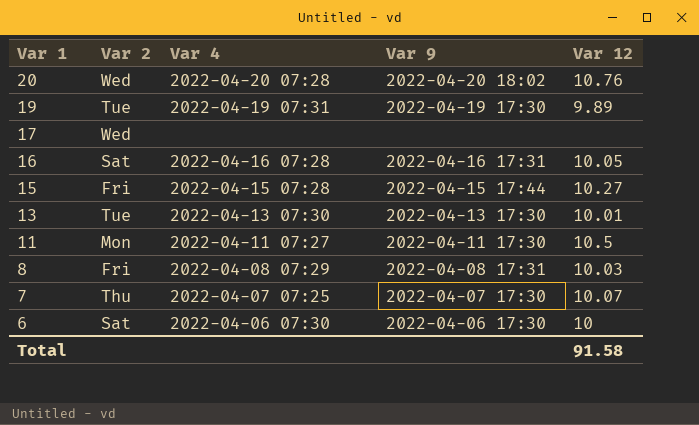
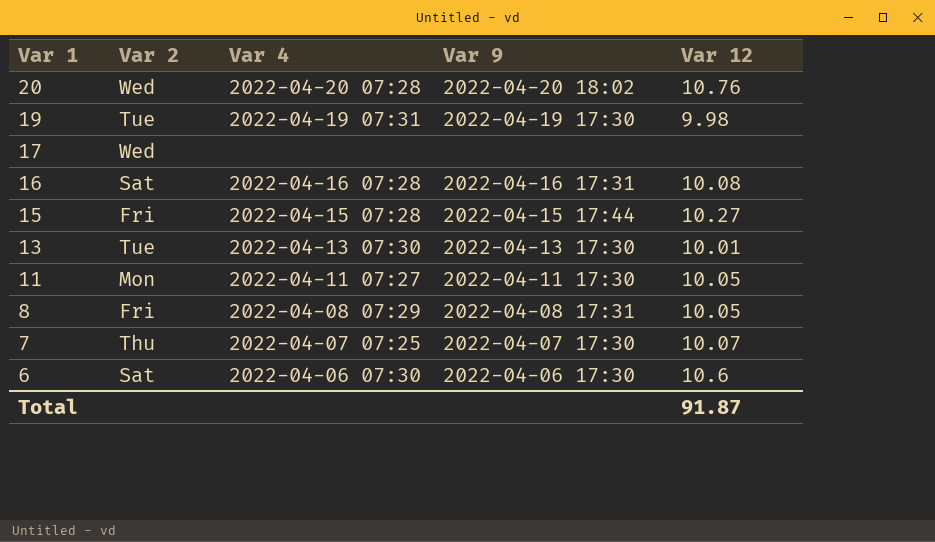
19 | Var 12: 9.89 -> 9.98
16 | Var 12: 10.05 -> 10.08
11 | Var 12: 10.5 -> 10.05
8 | Var 12: 10.03 -> 10.05
6 | Var 12: 10 -> 10.6
Total | Var 12: 91.58 -> 91.87

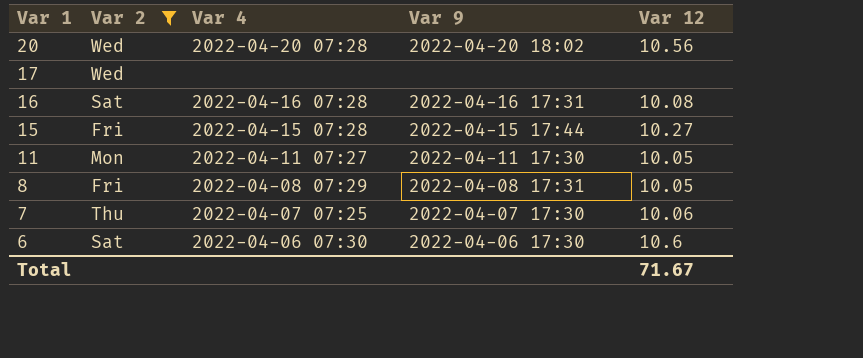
filter: none -> Var 2 != Tue
20 | Var 12: 10.76 -> 10.56
7 | Var 12: 10.07 -> 10.06
Total | Var 12: 91.87 -> 71.67

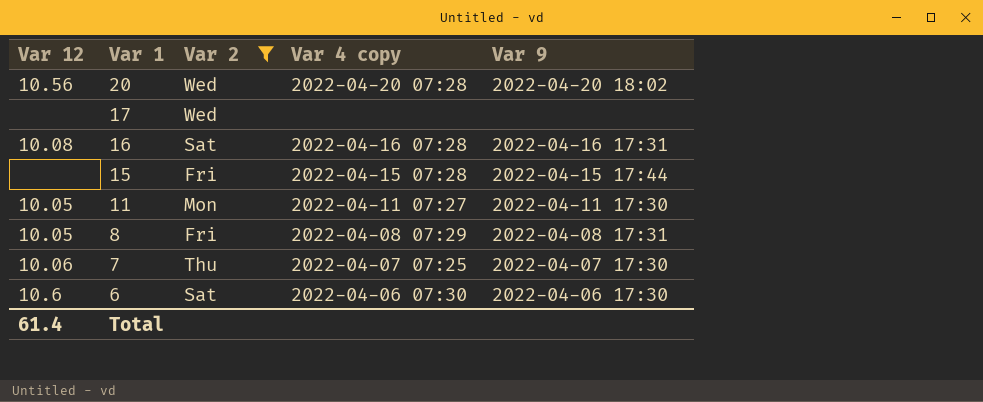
column Var 12 | position: 5 -> 1
column name: Var 4 -> Var 4 copy
15 | Var 12: 10.27 -> none
Total | Var 12: 71.67 -> 61.4

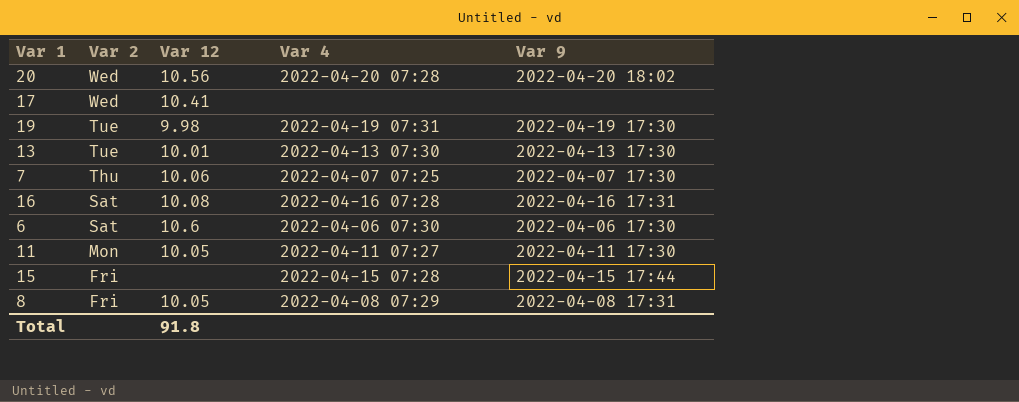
filter: Var 2 != Tue -> none
row order: Var 1 descending -> Var 2 descending
column Var 12 | position: 1 -> 3
column name: Var 4 copy -> Var 4
17 | Var 12: none -> 10.41
Total | Var 12: 61.4 -> 91.8

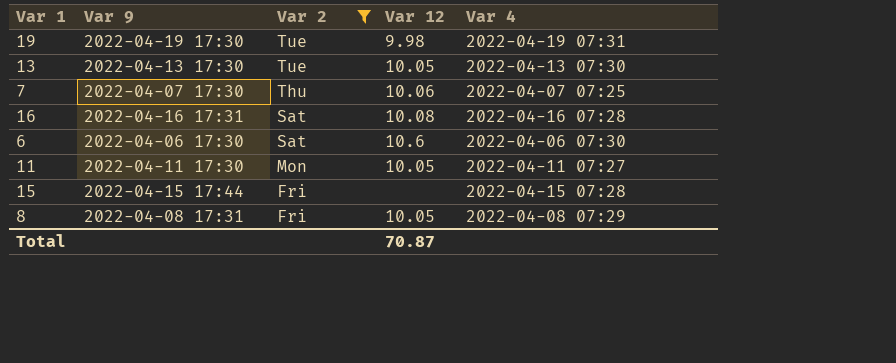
filter: none -> Var 2 != Wed
column Var 9 | position: 5 -> 2
13 | Var 12: 10.01 -> 10.05
Total | Var 12: 91.8 -> 70.87

